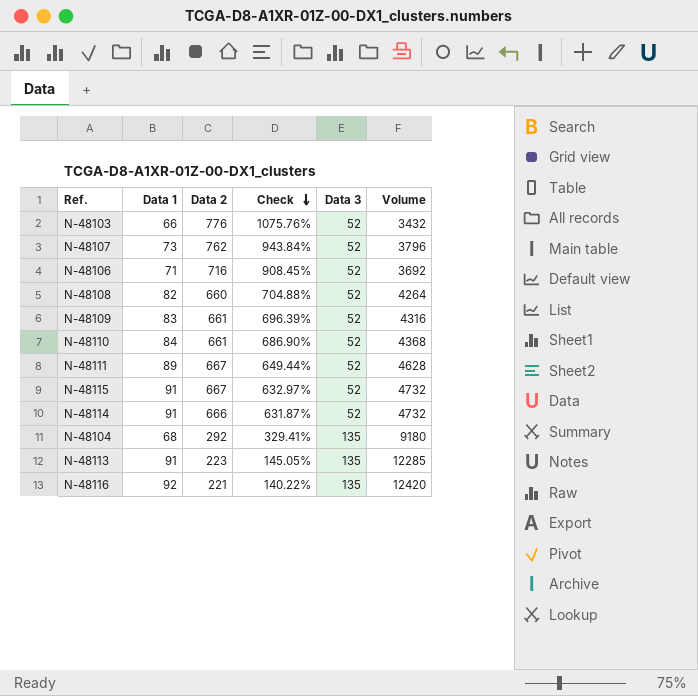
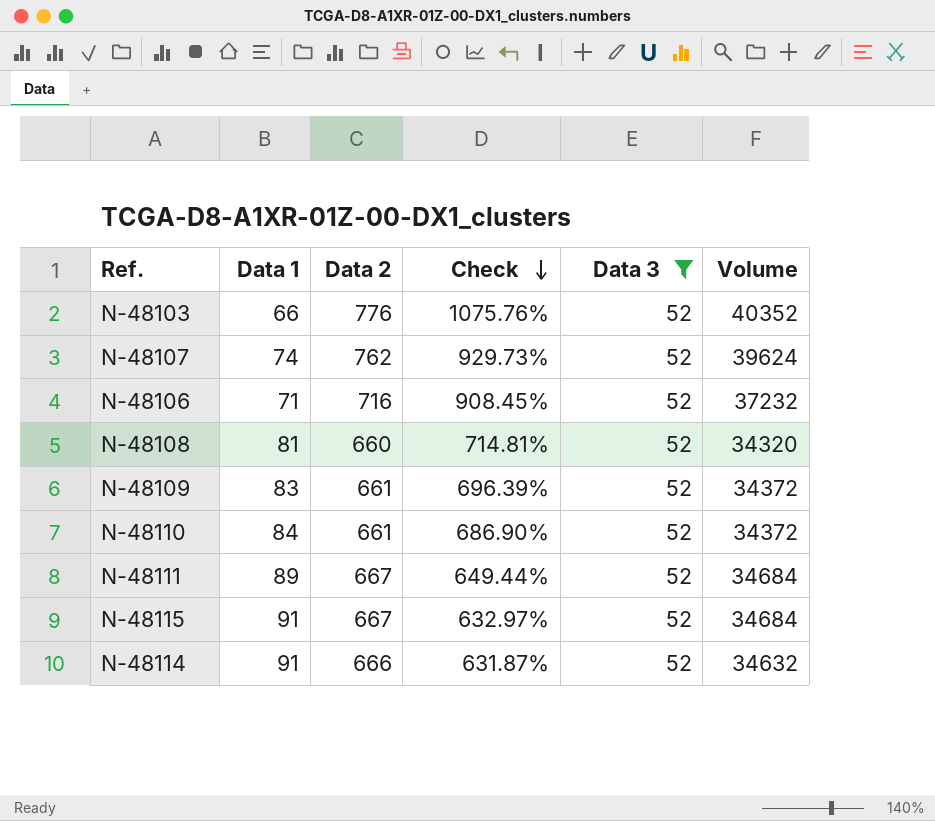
filter: none -> Data 3 = 52
column Volume | formula: [Data 1] * [Data 3] -> [Data 2] * [Data 3]
N-48107 | Data 1: 73 -> 74
N-48107 | Check: 943.84% -> 929.73%
N-48108 | Data 1: 82 -> 81
N-48108 | Check: 704.88% -> 714.81%

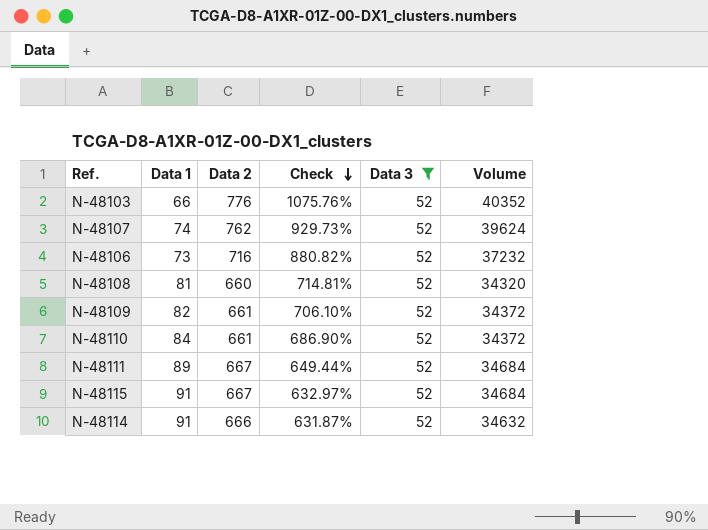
N-48106 | Data 1: 71 -> 73
N-48106 | Check: 908.45% -> 880.82%
N-48109 | Data 1: 83 -> 82
N-48109 | Check: 696.39% -> 706.10%

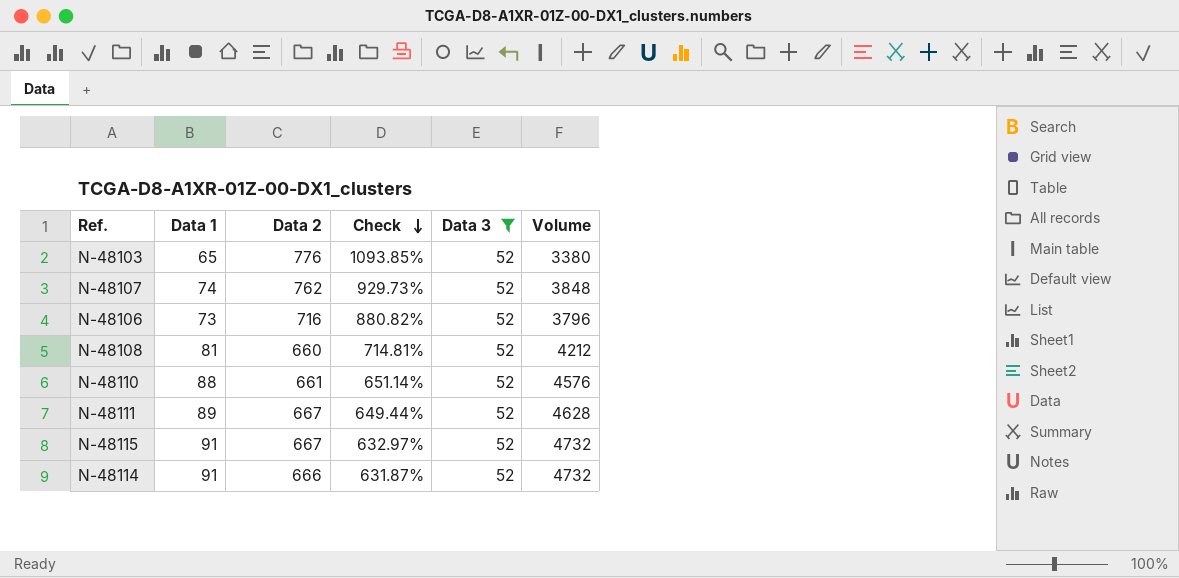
column Volume | formula: [Data 2] * [Data 3] -> [Data 1] * [Data 3]
row N-48109: 82 | 661 | 706.10% | 52 | 34372 -> none
N-48103 | Data 1: 66 -> 65
N-48103 | Check: 1075.76% -> 1093.85%
N-48110 | Data 1: 84 -> 88
N-48110 | Check: 686.90% -> 651.14%

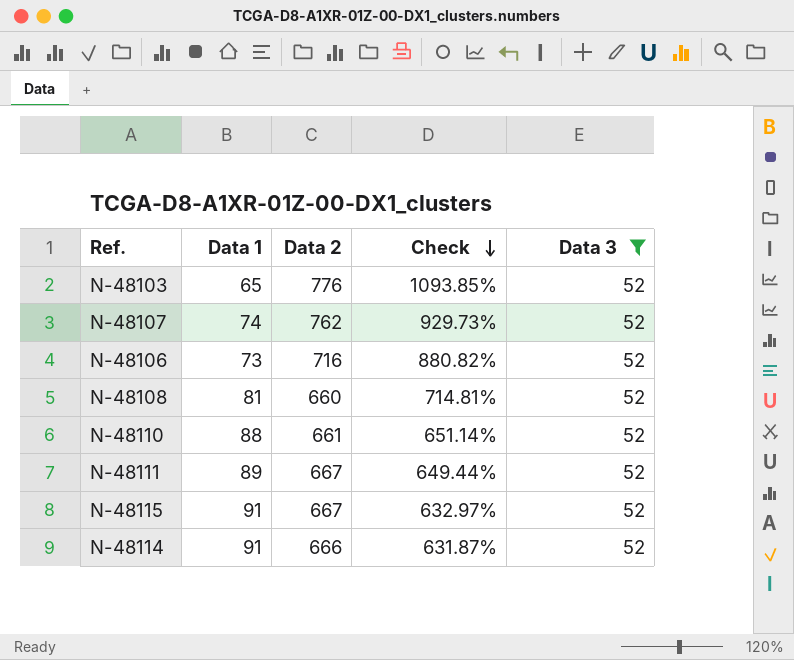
column Volume | formula: [Data 1] * [Data 3] -> none

